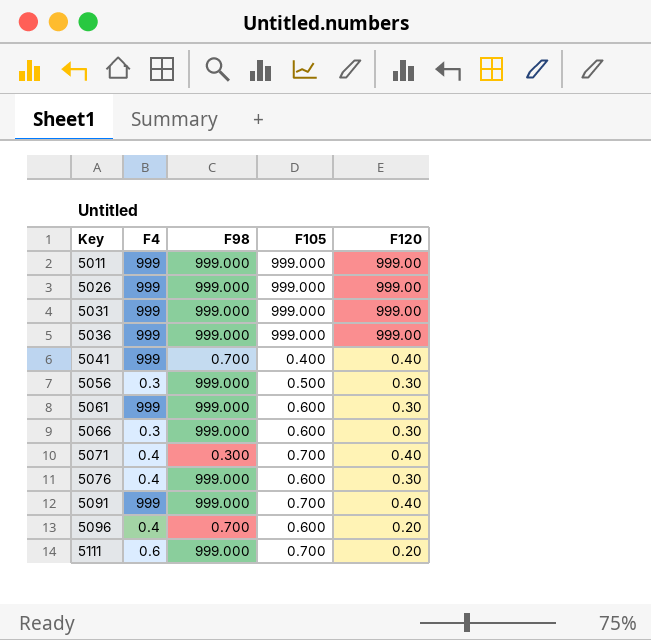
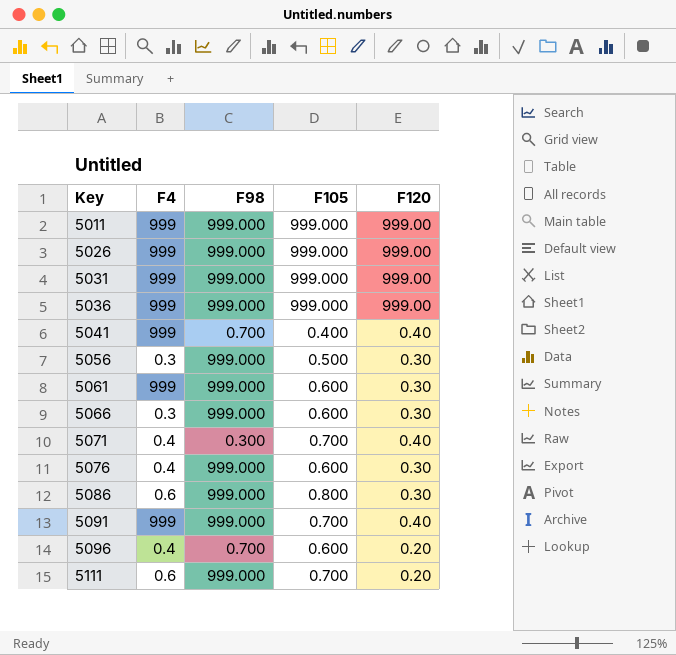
row 5086: none -> 0.6 | 999.000 | 0.800 | 0.30

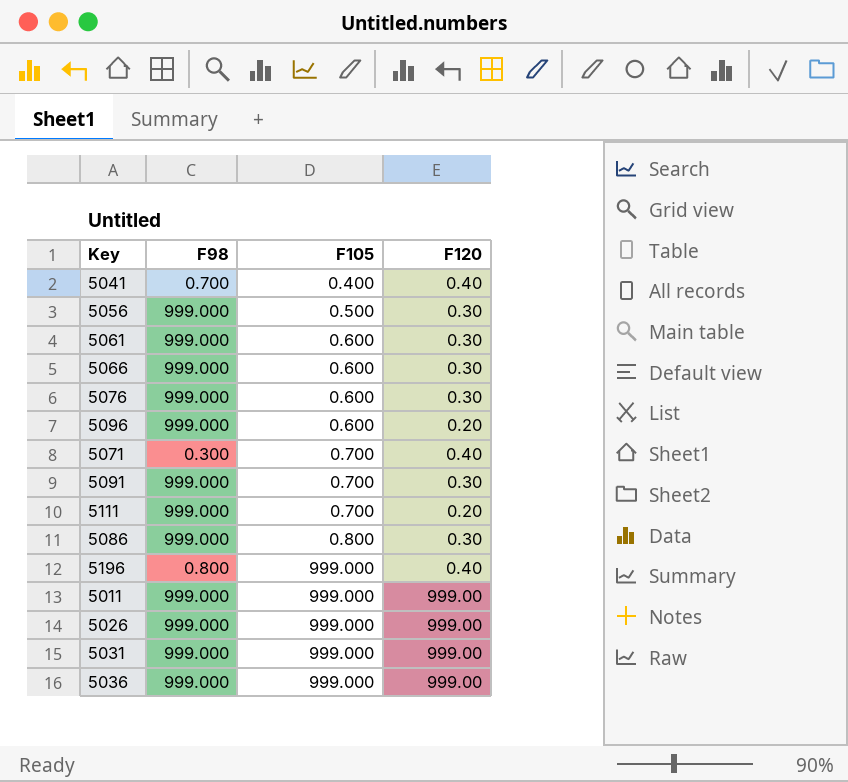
row order: Key ascending -> F105 ascending
column F4 | position: 2 -> none
5096 | F98: 0.700 -> 999.000
5091 | F120: 0.40 -> 0.30
row 5196: none -> 0.800 | 999.000 | 0.40

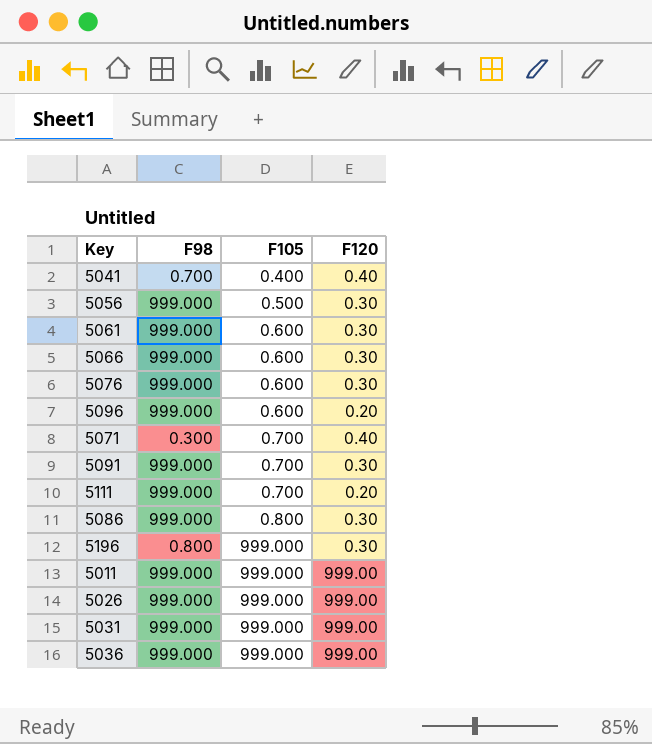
5196 | F120: 0.40 -> 0.30

